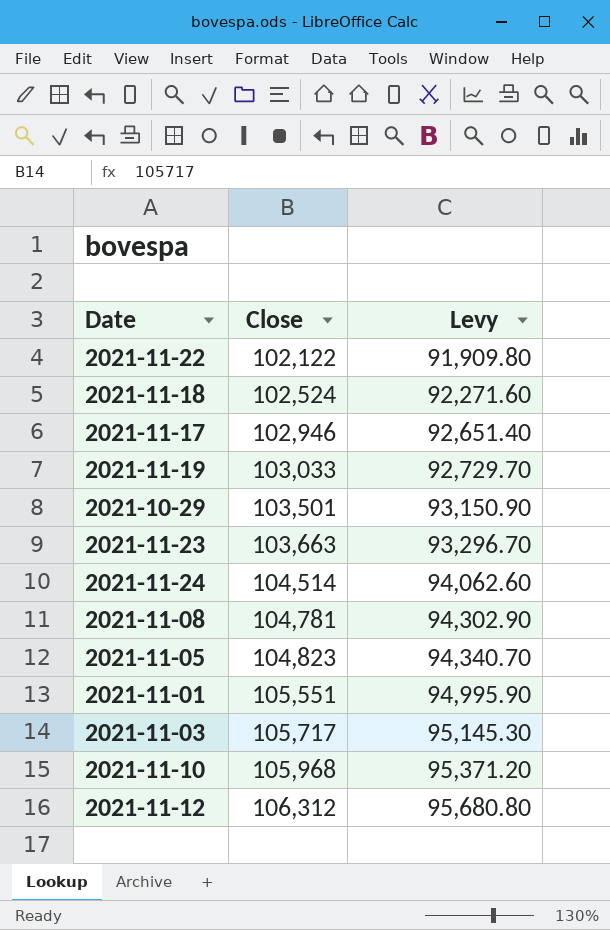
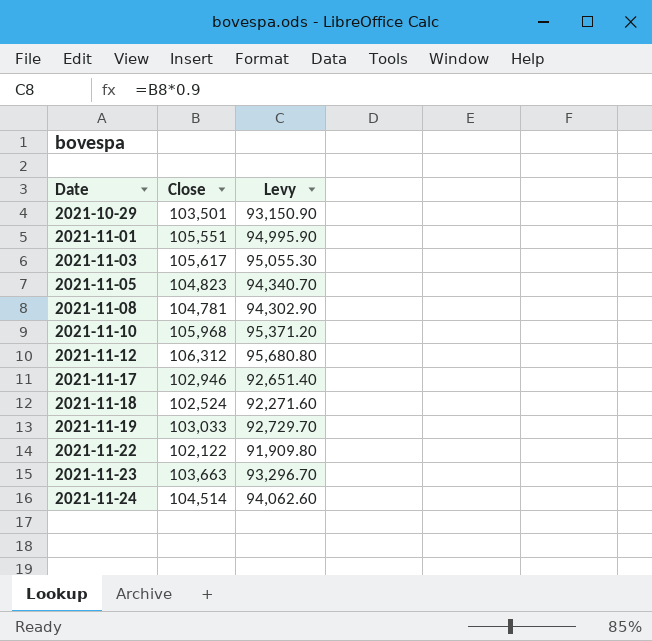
row order: Close ascending -> Date ascending
2021-11-03 | Close: 105,717 -> 105,617
2021-11-03 | Levy: 95,145.30 -> 95,055.30

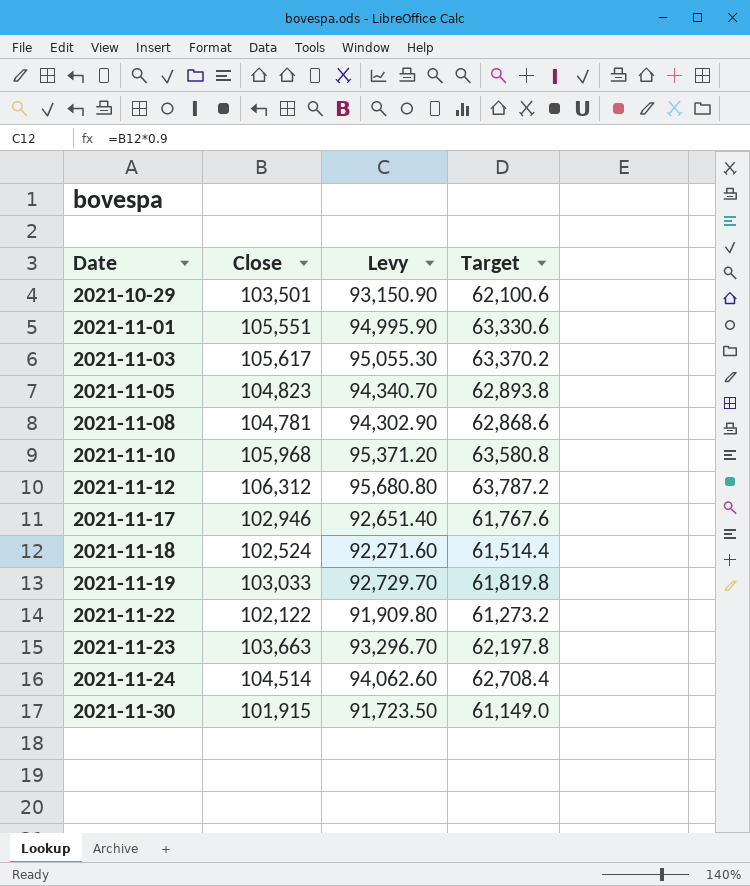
column Target | formula: none -> [Close] * 0.6
row 2021-11-30: none -> 101,915 | 91,723.50 | 61,149.0

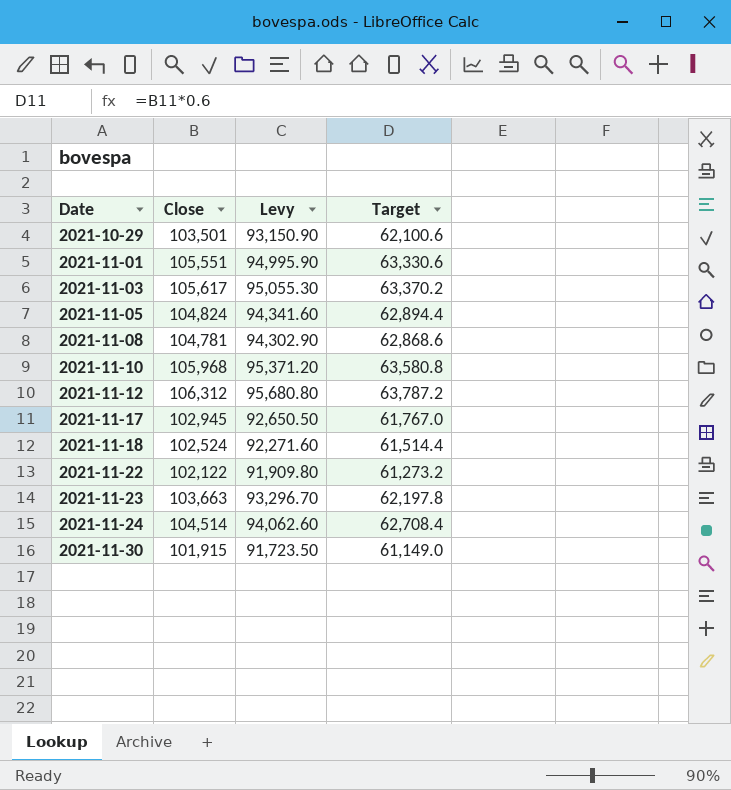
row 2021-11-19: 103,033 | 92,729.70 | 61,819.8 -> none
2021-11-05 | Close: 104,823 -> 104,824
2021-11-05 | Levy: 94,340.70 -> 94,341.60
2021-11-05 | Target: 62,893.8 -> 62,894.4
2021-11-17 | Close: 102,946 -> 102,945
2021-11-17 | Levy: 92,651.40 -> 92,650.50
2021-11-17 | Target: 61,767.6 -> 61,767.0

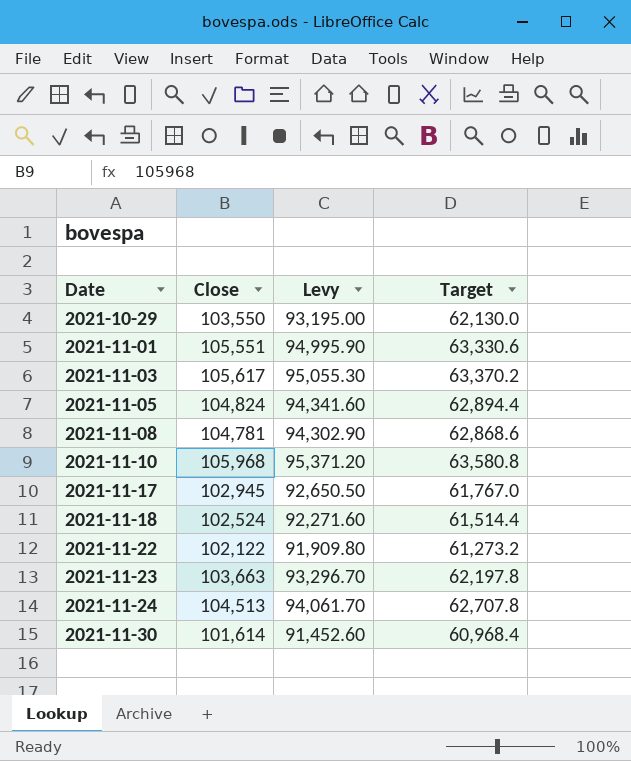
row 2021-11-12: 106,312 | 95,680.80 | 63,787.2 -> none
2021-10-29 | Close: 103,501 -> 103,550
2021-10-29 | Levy: 93,150.90 -> 93,195.00
2021-10-29 | Target: 62,100.6 -> 62,130.0
2021-11-24 | Close: 104,514 -> 104,513
2021-11-24 | Levy: 94,062.60 -> 94,061.70
2021-11-24 | Target: 62,708.4 -> 62,707.8
2021-11-30 | Close: 101,915 -> 101,614
2021-11-30 | Levy: 91,723.50 -> 91,452.60
2021-11-30 | Target: 61,149.0 -> 60,968.4

